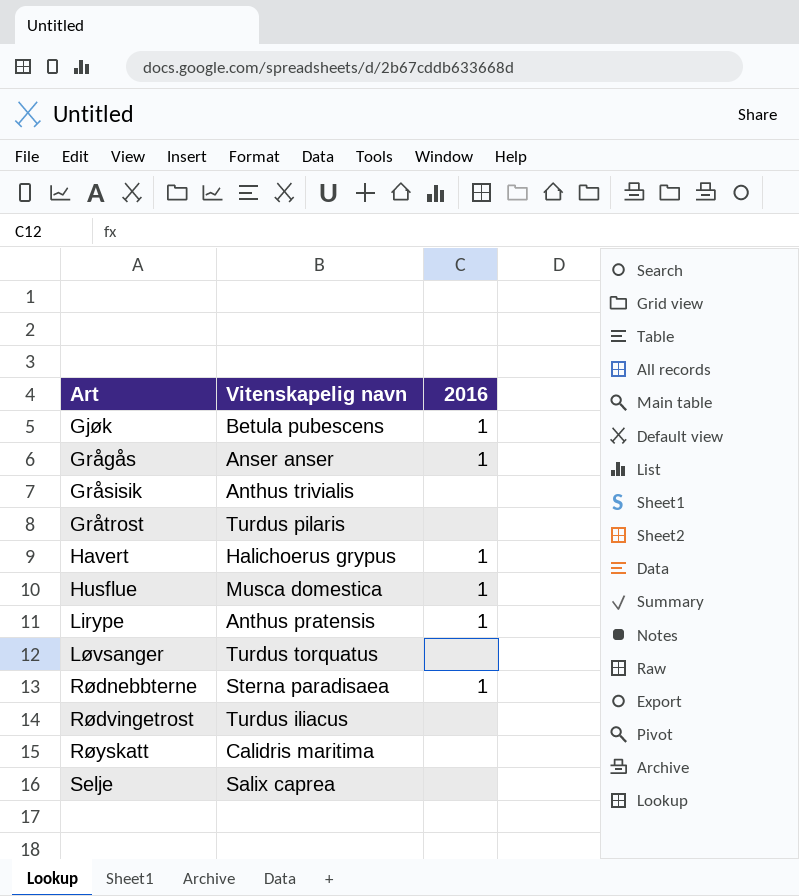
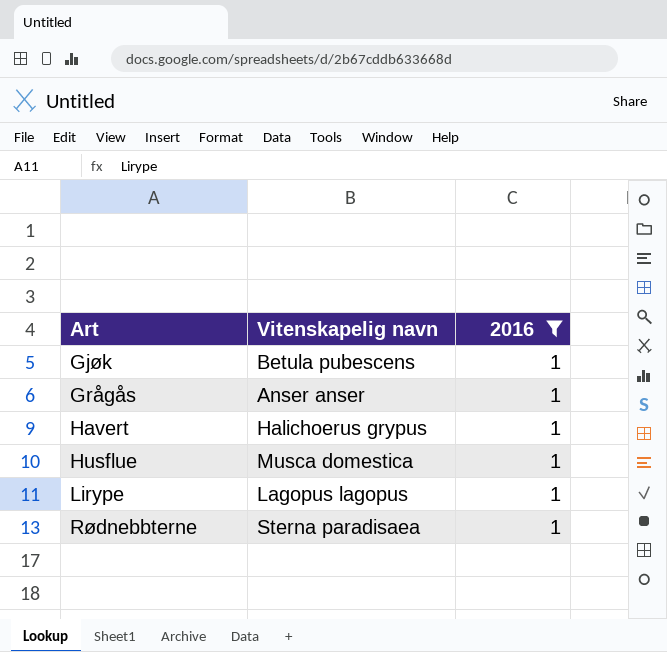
filter: none -> 2016 = 1
Lirype | Vitenskapelig navn: Anthus pratensis -> Lagopus lagopus

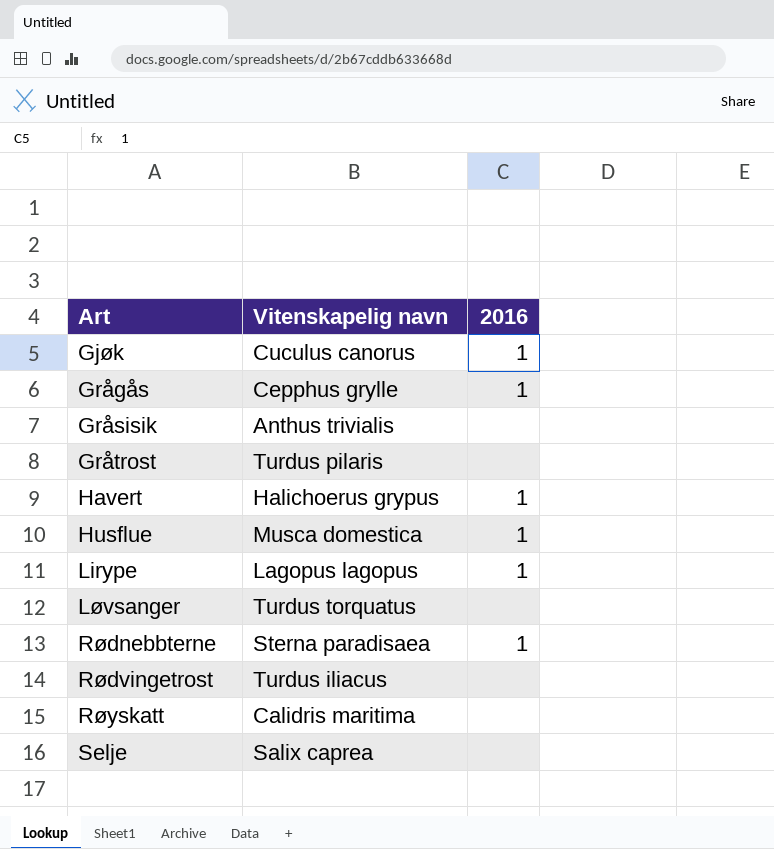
filter: 2016 = 1 -> none
Gjøk | Vitenskapelig navn: Betula pubescens -> Cuculus canorus
Grågås | Vitenskapelig navn: Anser anser -> Cepphus grylle

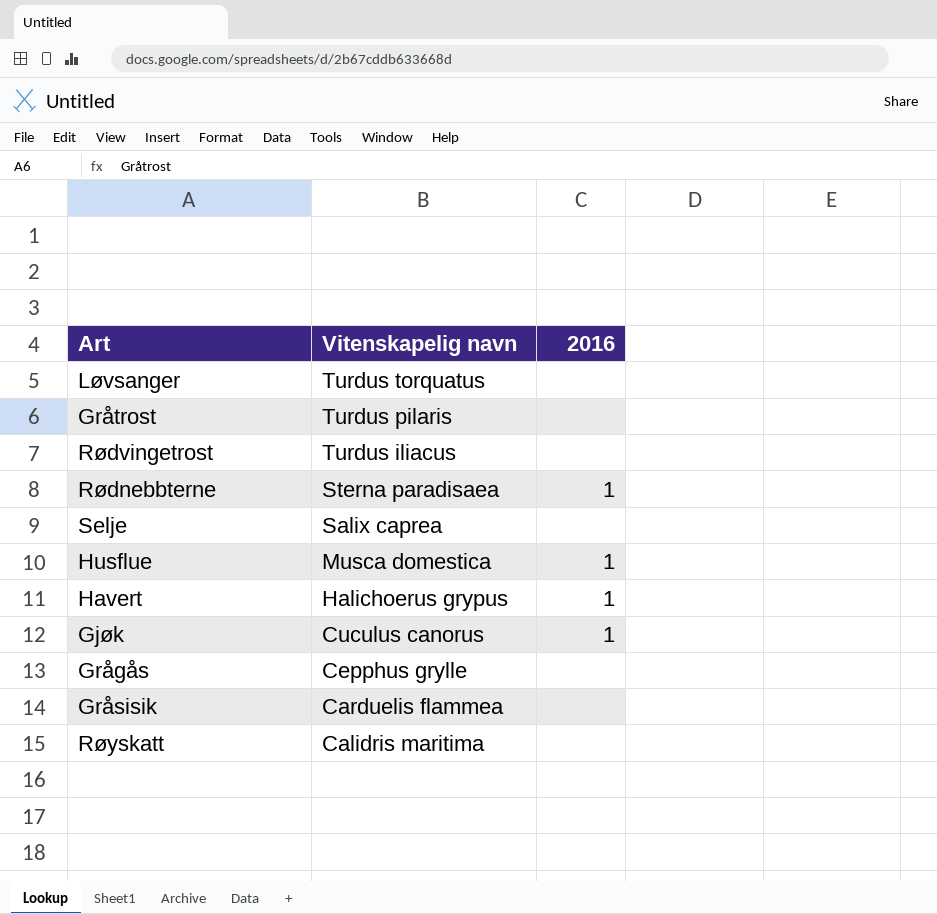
row order: Art ascending -> Vitenskapelig navn descending
row Lirype: Lagopus lagopus | 1 -> none
Grågås | 2016: 1 -> none
Gråsisik | Vitenskapelig navn: Anthus trivialis -> Carduelis flammea

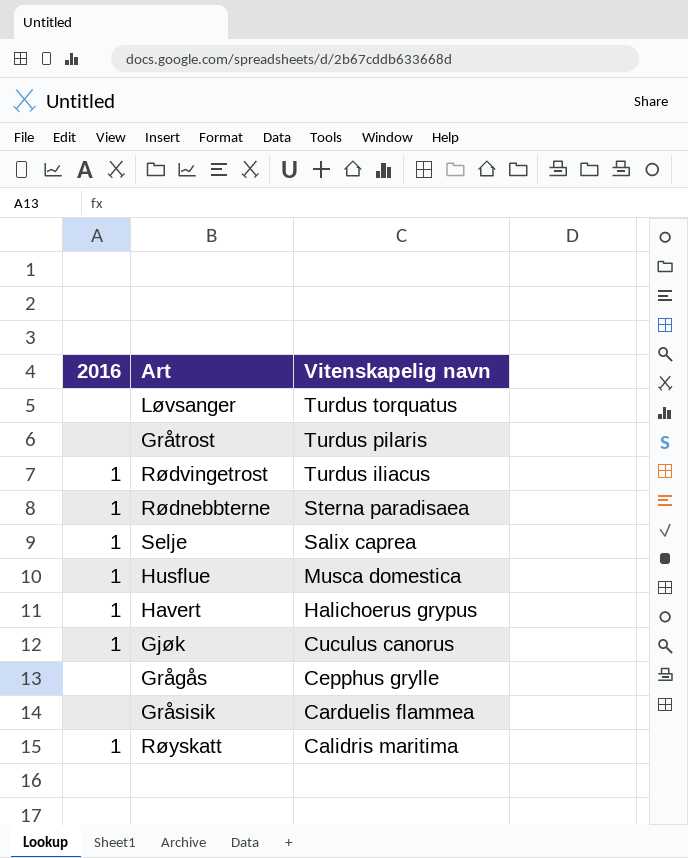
column 2016 | position: 3 -> 1
Rødvingetrost | 2016: none -> 1
Selje | 2016: none -> 1
Røyskatt | 2016: none -> 1

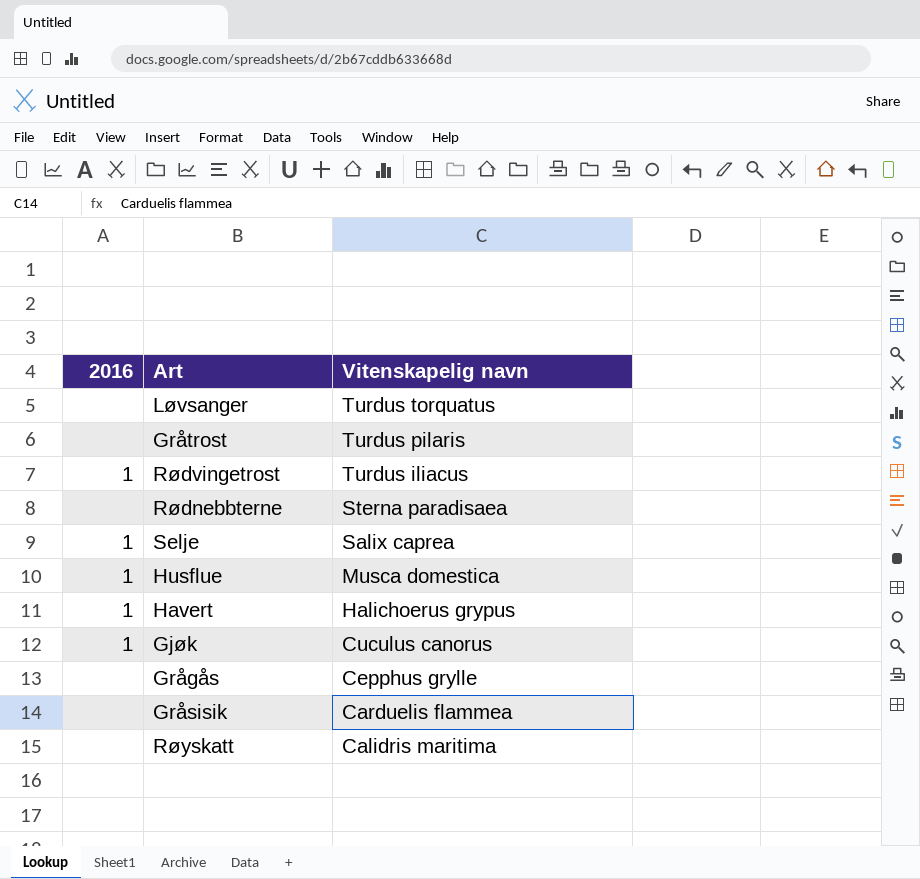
Rødnebbterne | 2016: 1 -> none
Røyskatt | 2016: 1 -> none

